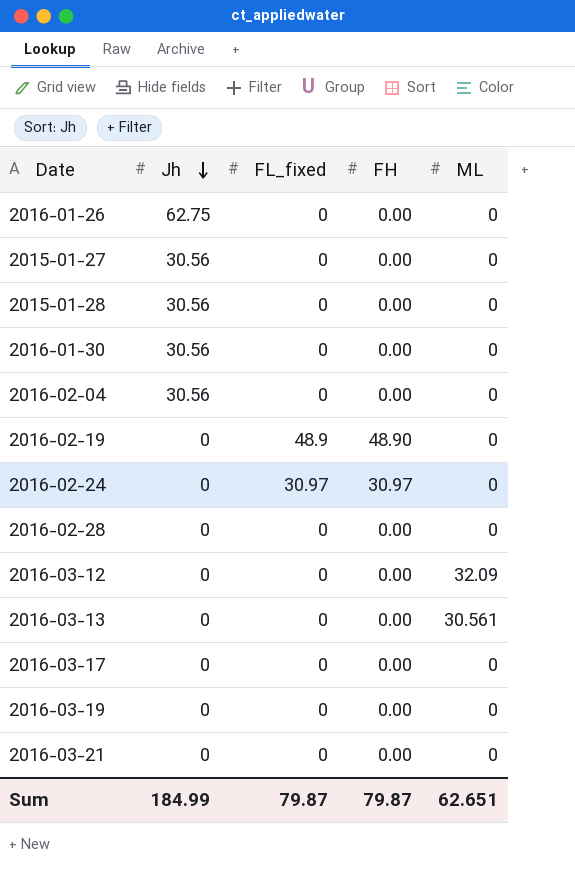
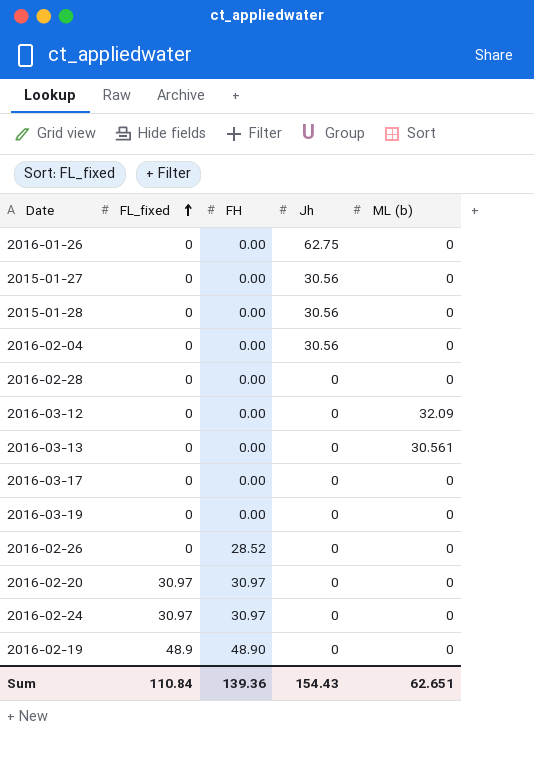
row order: Jh descending -> FL_fixed ascending
column Jh | position: 2 -> 4
column name: ML -> ML (b)
row 2016-01-30: 30.56 | 0 | 0.00 | 0 -> none
row 2016-03-21: 0 | 0 | 0.00 | 0 -> none
row 2016-02-26: none -> 0 | 28.52 | 0 | 0
row 2016-02-20: none -> 30.97 | 30.97 | 0 | 0
Sum | FL_fixed: 79.87 -> 110.84
Sum | FH: 79.87 -> 139.36
Sum | Jh: 184.99 -> 154.43

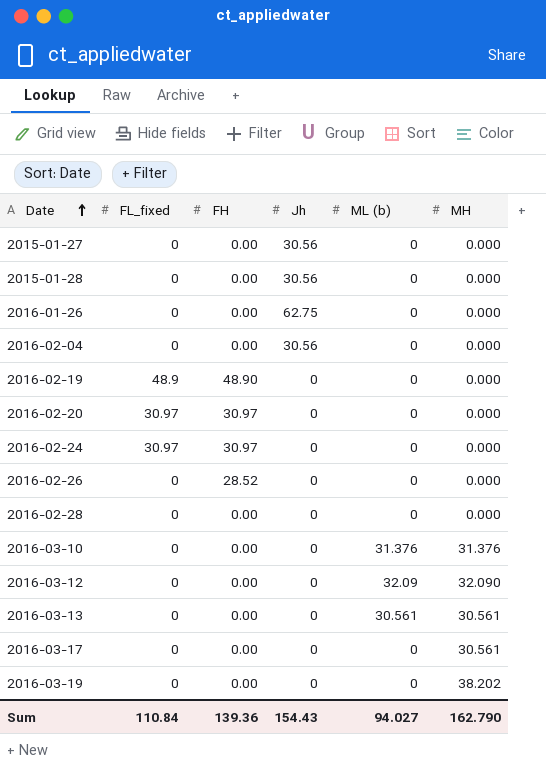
row order: FL_fixed ascending -> Date ascending
column MH | position: none -> 6
row 2016-03-10: none -> 0 | 0.00 | 0 | 31.376 | 31.376
Sum | ML (b): 62.651 -> 94.027

